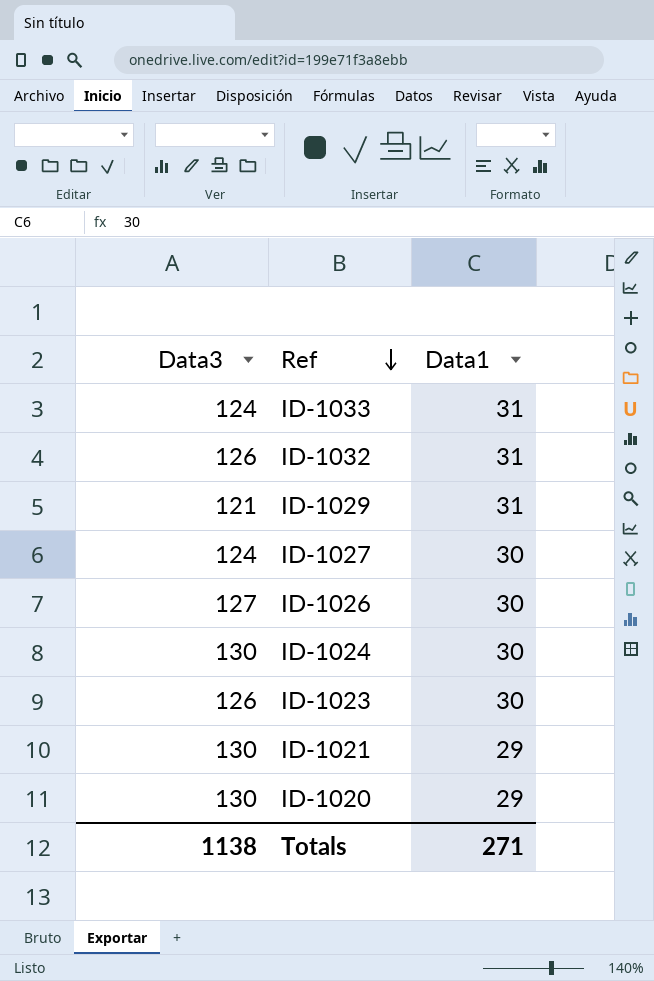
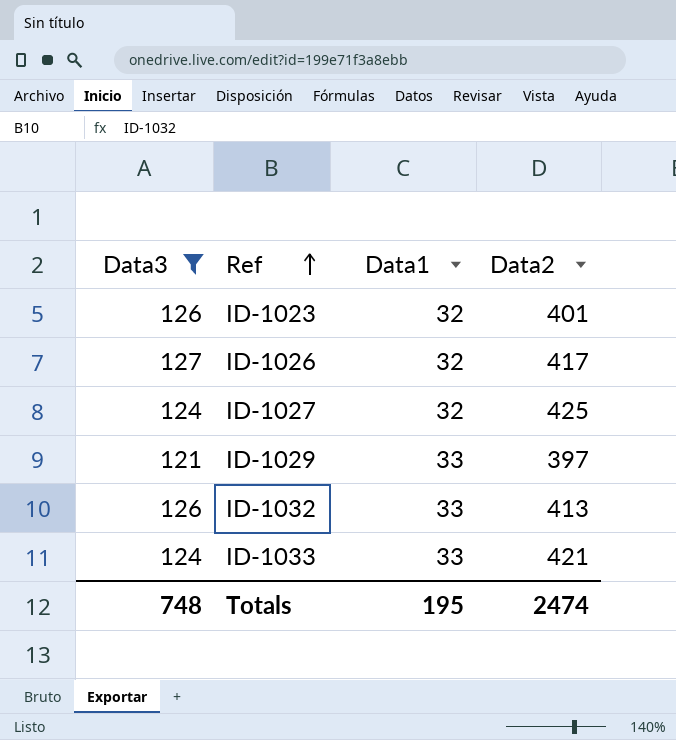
filter: none -> Data3 != 130
row order: Ref descending -> Ref ascending
column Data2 | position: none -> 4
ID-1023 | Data1: 30 -> 32
ID-1026 | Data1: 30 -> 32
ID-1027 | Data1: 30 -> 32
ID-1029 | Data1: 31 -> 33
ID-1032 | Data1: 31 -> 33
ID-1033 | Data1: 31 -> 33
Totals | Data3: 1138 -> 748
Totals | Data1: 271 -> 195

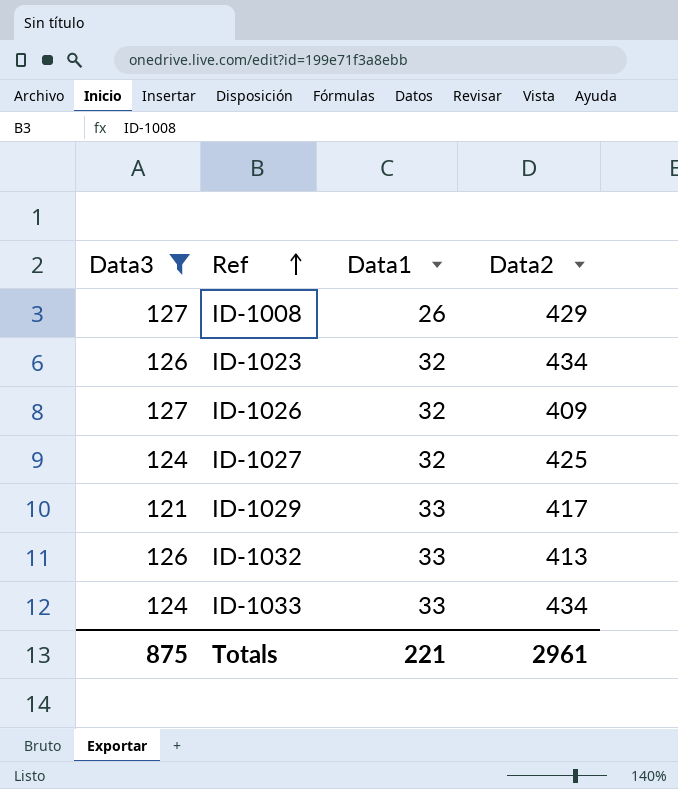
row ID-1008: none -> 127 | 26 | 429
ID-1023 | Data2: 401 -> 434
ID-1026 | Data2: 417 -> 409
ID-1029 | Data2: 397 -> 417
ID-1033 | Data2: 421 -> 434
Totals | Data3: 748 -> 875
Totals | Data1: 195 -> 221
Totals | Data2: 2474 -> 2961

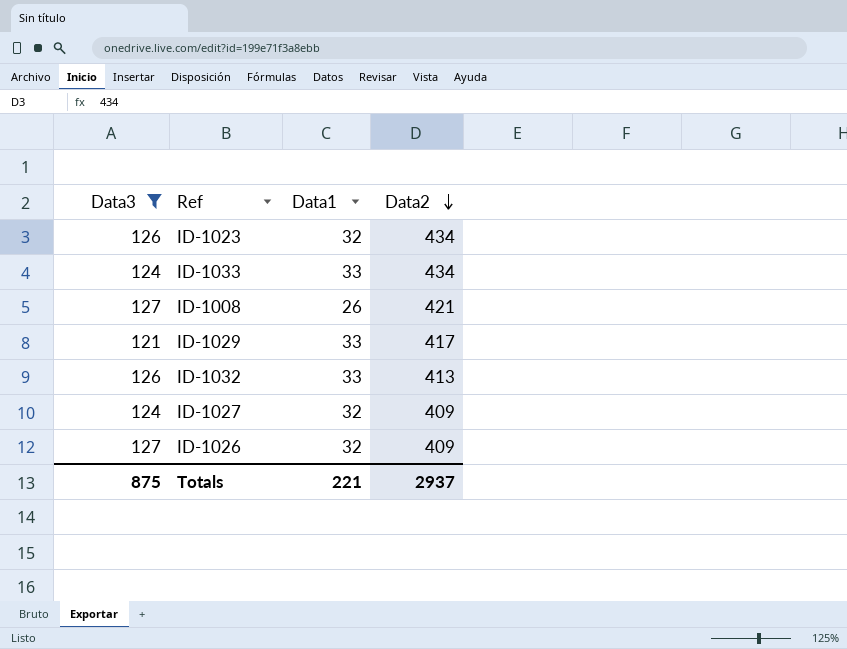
row order: Ref ascending -> Data2 descending
ID-1008 | Data2: 429 -> 421
ID-1027 | Data2: 425 -> 409
Totals | Data2: 2961 -> 2937

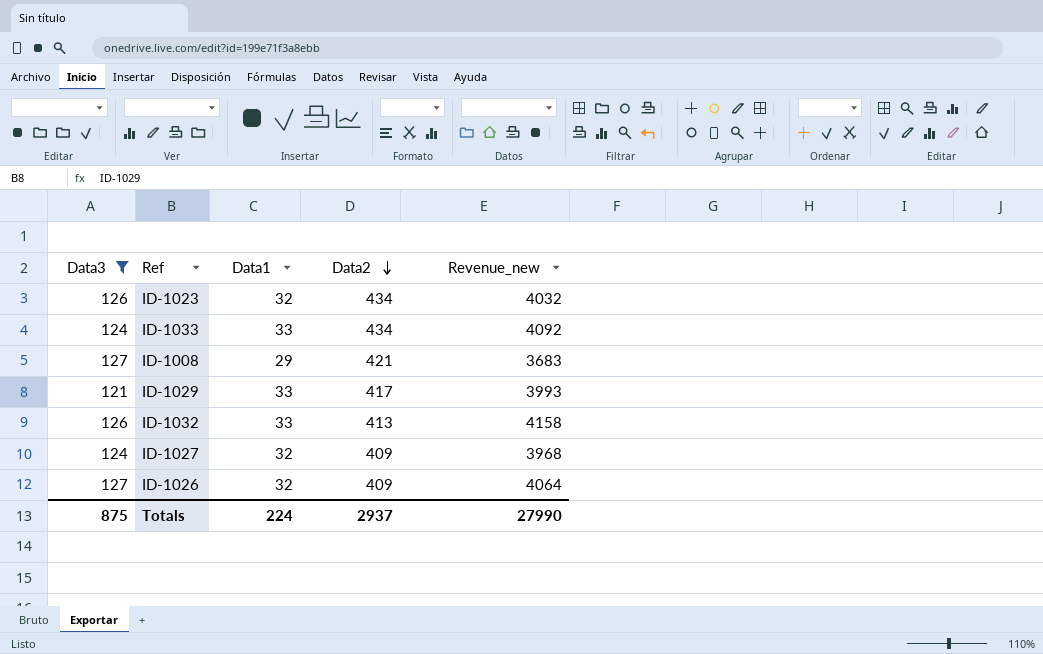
column Revenue_new | formula: none -> [Data3] * [Data1]
ID-1008 | Data1: 26 -> 29
Totals | Data1: 221 -> 224

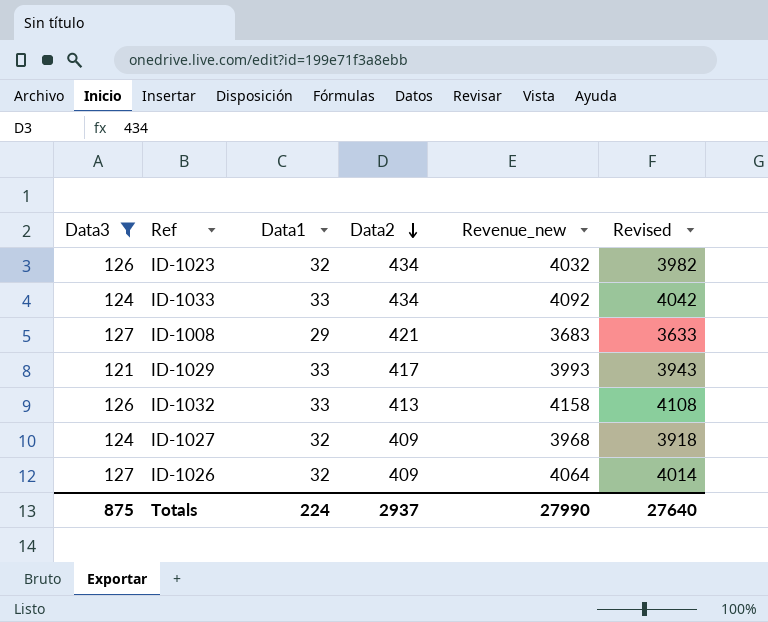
column Revised | formula: none -> [Revenue_new] - 50

